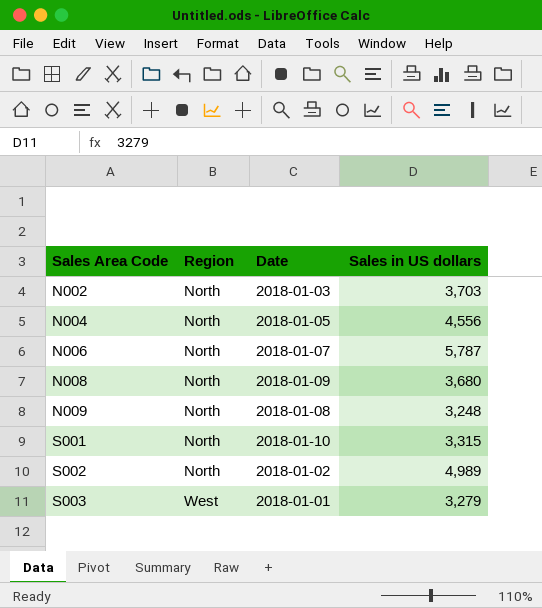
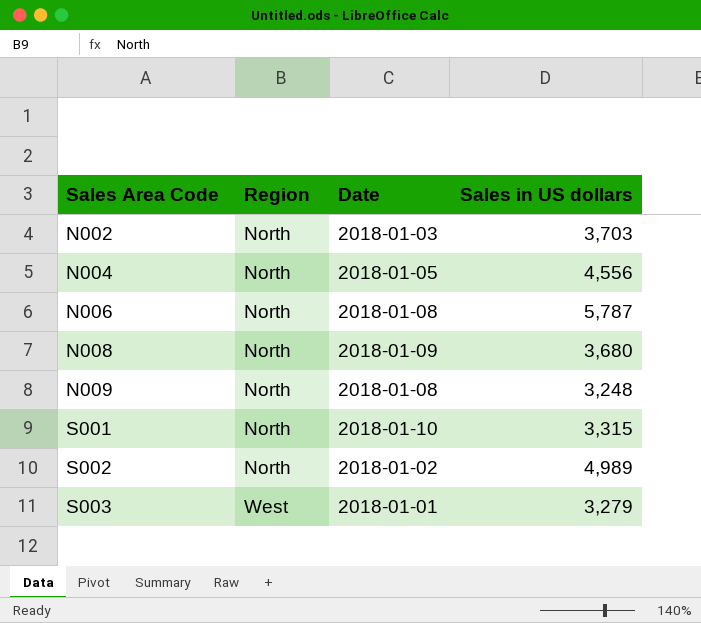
N006 | Date: 2018-01-07 -> 2018-01-08

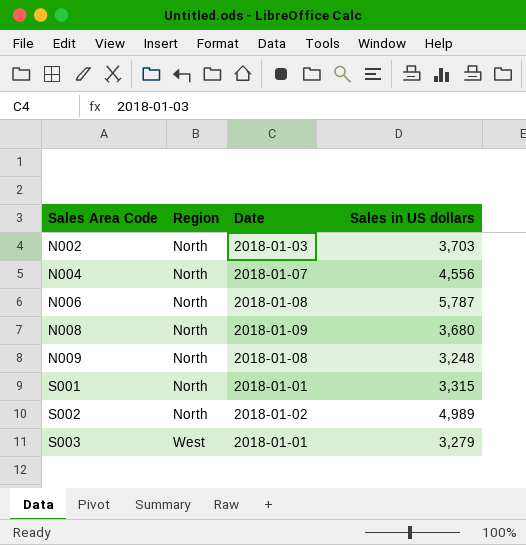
N004 | Date: 2018-01-05 -> 2018-01-07
S001 | Date: 2018-01-10 -> 2018-01-01

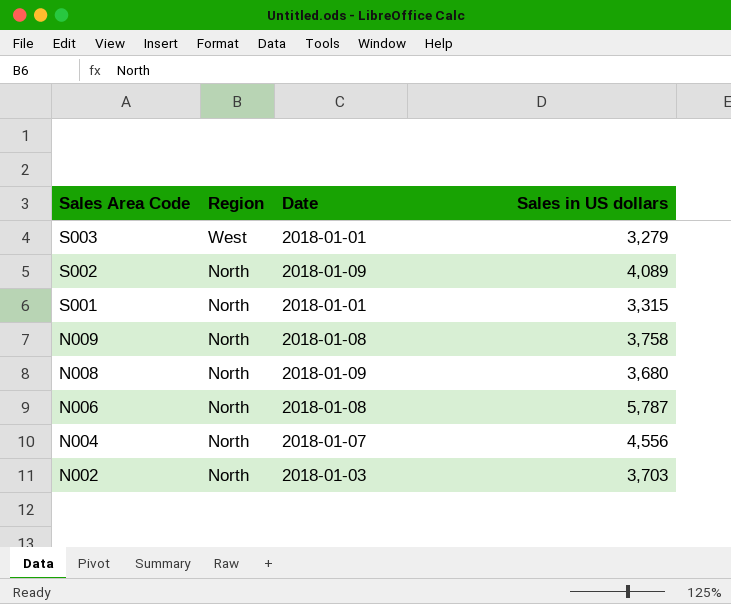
row order: Sales Area Code ascending -> Sales Area Code descending
S002 | Date: 2018-01-02 -> 2018-01-09
S002 | Sales in US dollars: 4,989 -> 4,089
N009 | Sales in US dollars: 3,248 -> 3,758

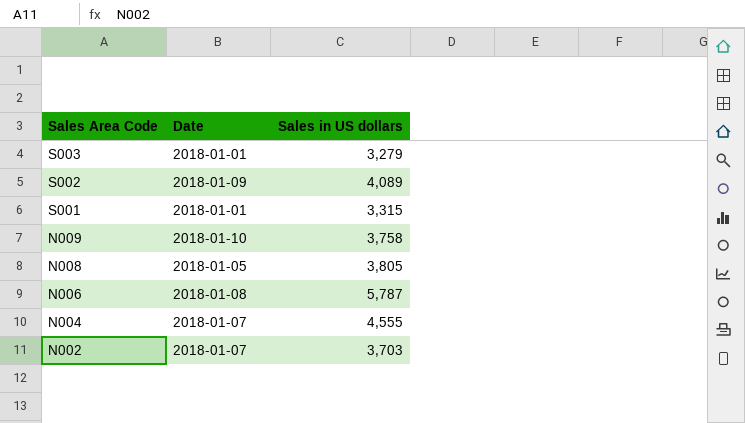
column Region | position: 2 -> none
N009 | Date: 2018-01-08 -> 2018-01-10
N008 | Date: 2018-01-09 -> 2018-01-05
N008 | Sales in US dollars: 3,680 -> 3,805
N004 | Sales in US dollars: 4,556 -> 4,555
N002 | Date: 2018-01-03 -> 2018-01-07

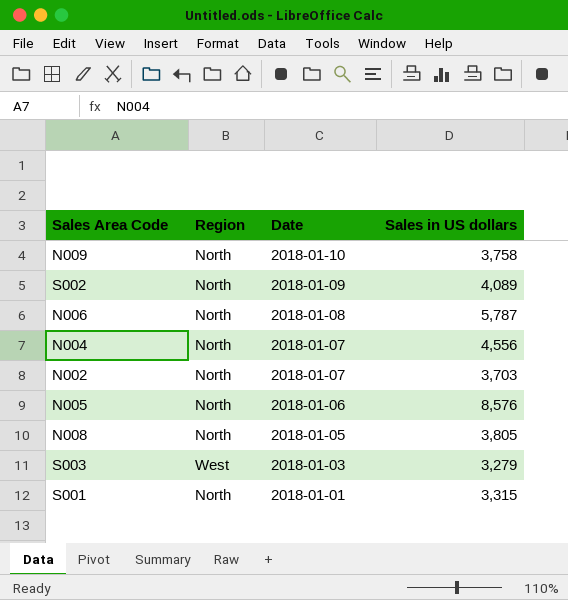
row order: Sales Area Code descending -> Date descending
column Region | position: none -> 2
N004 | Sales in US dollars: 4,555 -> 4,556
row N005: none -> North | 2018-01-06 | 8,576
S003 | Date: 2018-01-01 -> 2018-01-03

